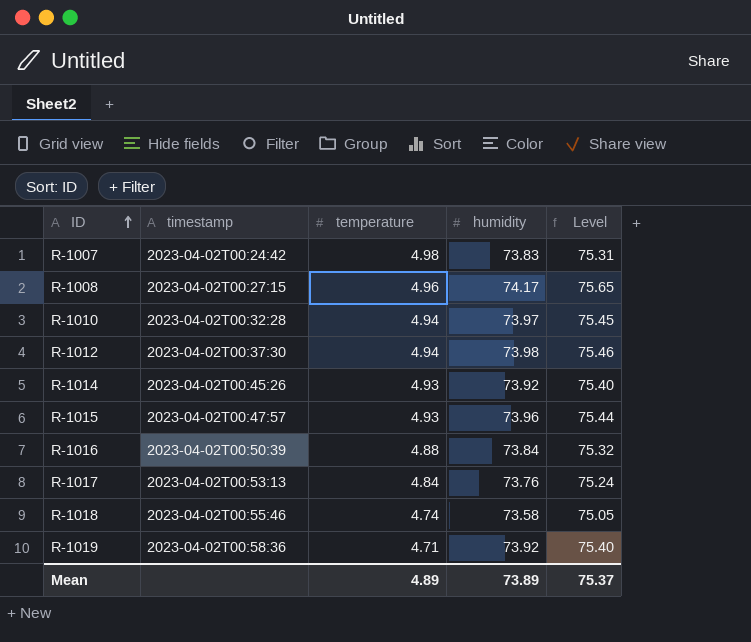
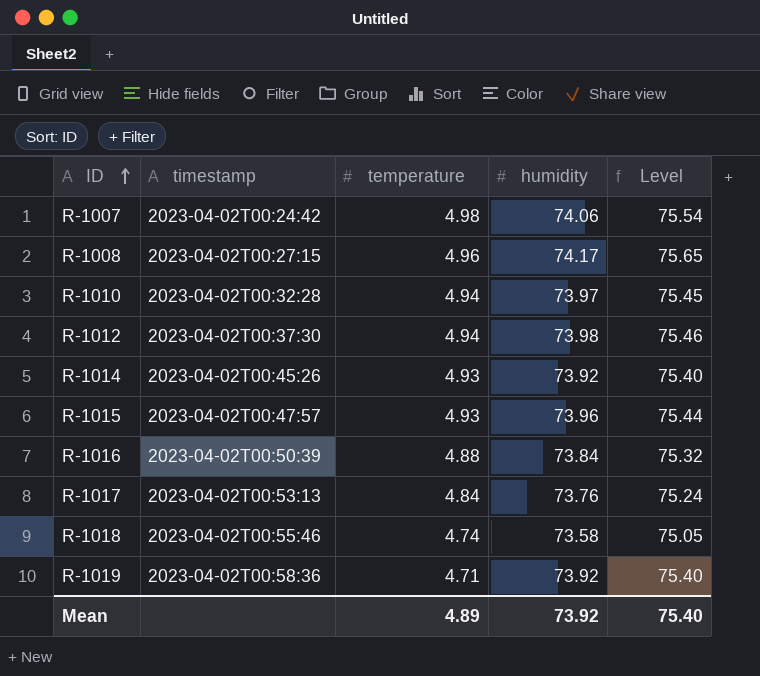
R-1007 | humidity: 73.83 -> 74.06
R-1007 | Level: 75.31 -> 75.54
Mean | humidity: 73.89 -> 73.92
Mean | Level: 75.37 -> 75.40

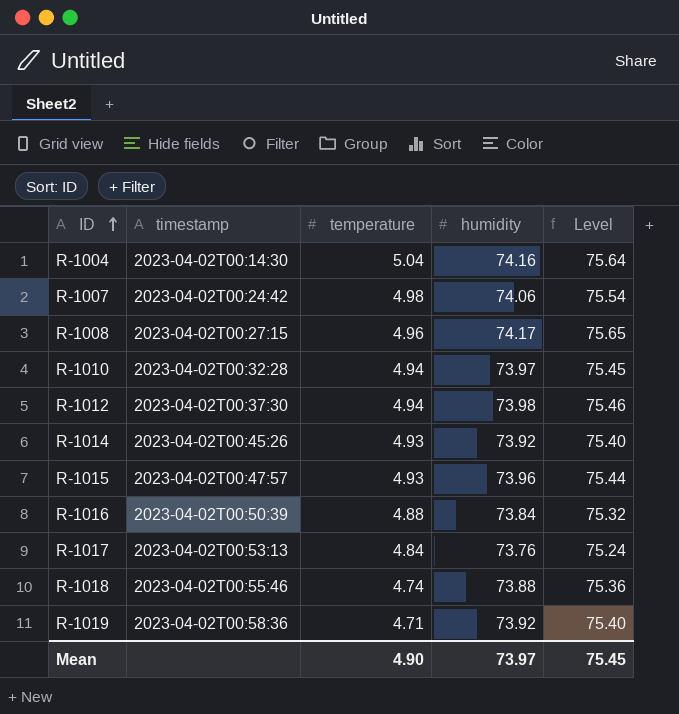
row R-1004: none -> 2023-04-02T00:14:30 | 5.04 | 74.16 | 75.64
R-1018 | humidity: 73.58 -> 73.88
R-1018 | Level: 75.05 -> 75.36
Mean | temperature: 4.89 -> 4.90
Mean | humidity: 73.92 -> 73.97
Mean | Level: 75.40 -> 75.45

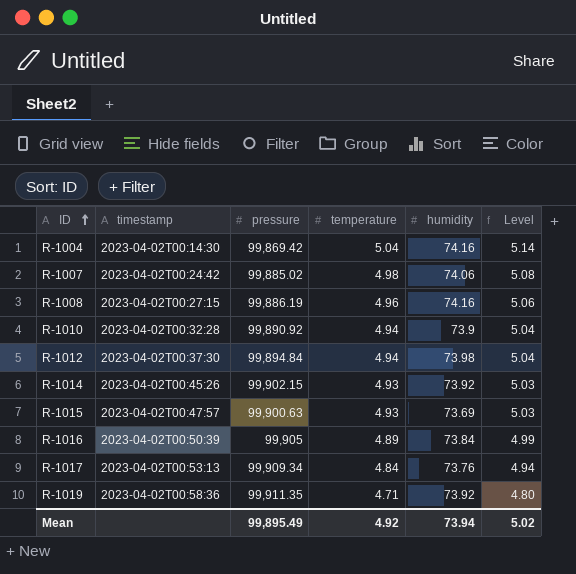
column pressure | position: none -> 3
column Level | formula: [humidity] * 1.02 -> [temperature] * 1.02
row R-1018: 2023-04-02T00:55:46 | 4.74 | 73.88 | 75.36 -> none
R-1008 | humidity: 74.17 -> 74.16
R-1010 | humidity: 73.97 -> 73.9
R-1015 | humidity: 73.96 -> 73.69
R-1016 | temperature: 4.88 -> 4.89
Mean | temperature: 4.90 -> 4.92
Mean | humidity: 73.97 -> 73.94
Mean | Level: 75.45 -> 5.02

